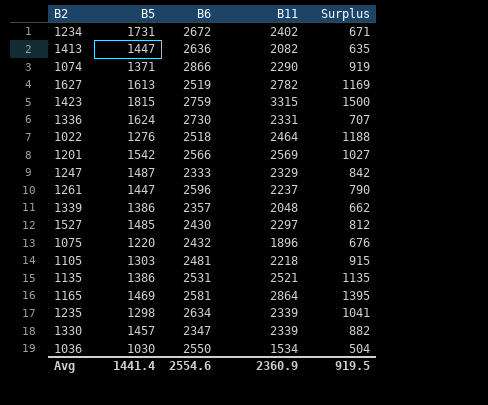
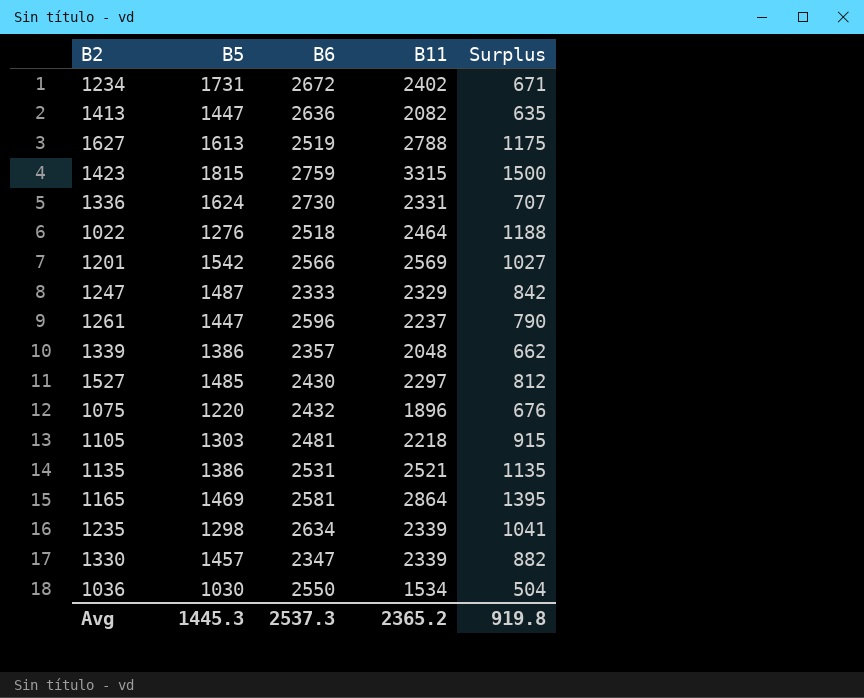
row 1074: 1371 | 2866 | 2290 | 919 -> none
1627 | B11: 2782 -> 2788
1627 | Surplus: 1169 -> 1175
Avg | B5: 1441.4 -> 1445.3
Avg | B6: 2554.6 -> 2537.3
Avg | B11: 2360.9 -> 2365.2
Avg | Surplus: 919.5 -> 919.8

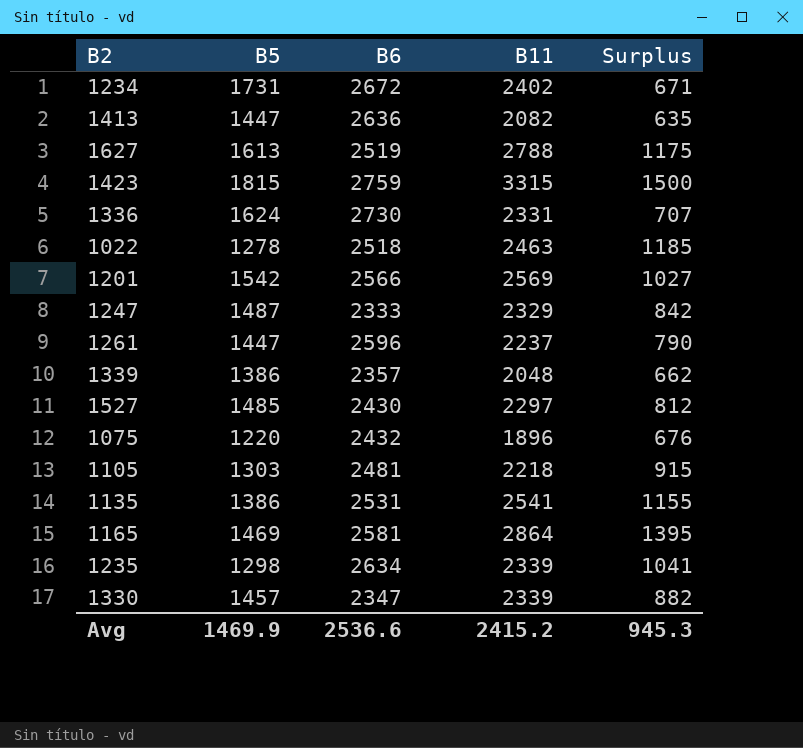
row 1036: 1030 | 2550 | 1534 | 504 -> none
1022 | B5: 1276 -> 1278
1022 | B11: 2464 -> 2463
1022 | Surplus: 1188 -> 1185
1135 | B11: 2521 -> 2541
1135 | Surplus: 1135 -> 1155
Avg | B5: 1445.3 -> 1469.9
Avg | B6: 2537.3 -> 2536.6
Avg | B11: 2365.2 -> 2415.2
Avg | Surplus: 919.8 -> 945.3

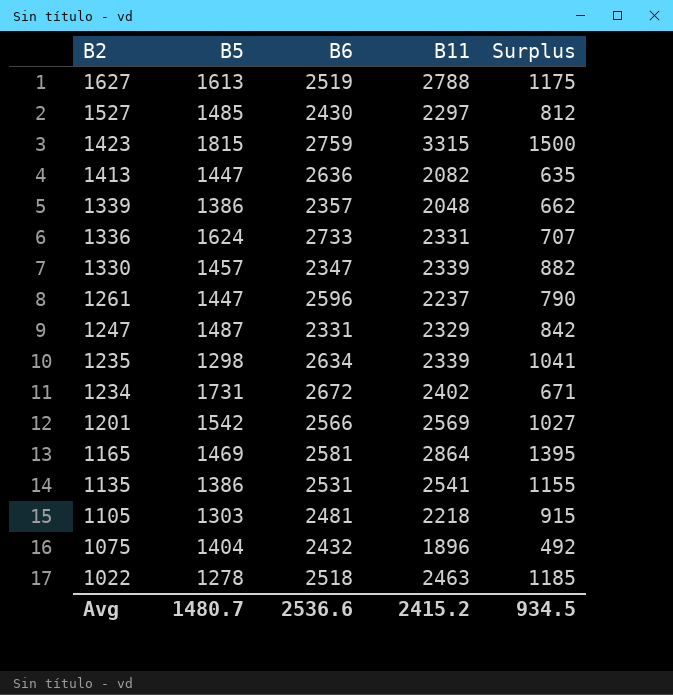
row order: none -> B2 descending
1336 | B6: 2730 -> 2733
1247 | B6: 2333 -> 2331
1075 | B5: 1220 -> 1404
1075 | Surplus: 676 -> 492
Avg | B5: 1469.9 -> 1480.7
Avg | Surplus: 945.3 -> 934.5

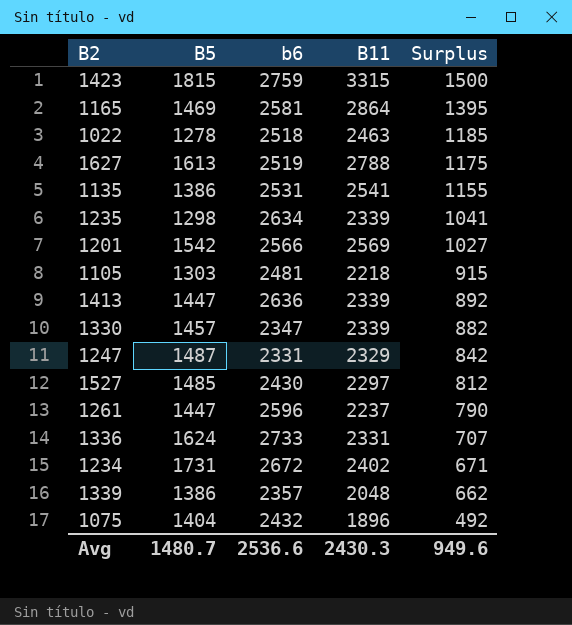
row order: B2 descending -> Surplus descending
column name: B6 -> b6
1413 | B11: 2082 -> 2339
1413 | Surplus: 635 -> 892
Avg | B11: 2415.2 -> 2430.3
Avg | Surplus: 934.5 -> 949.6

